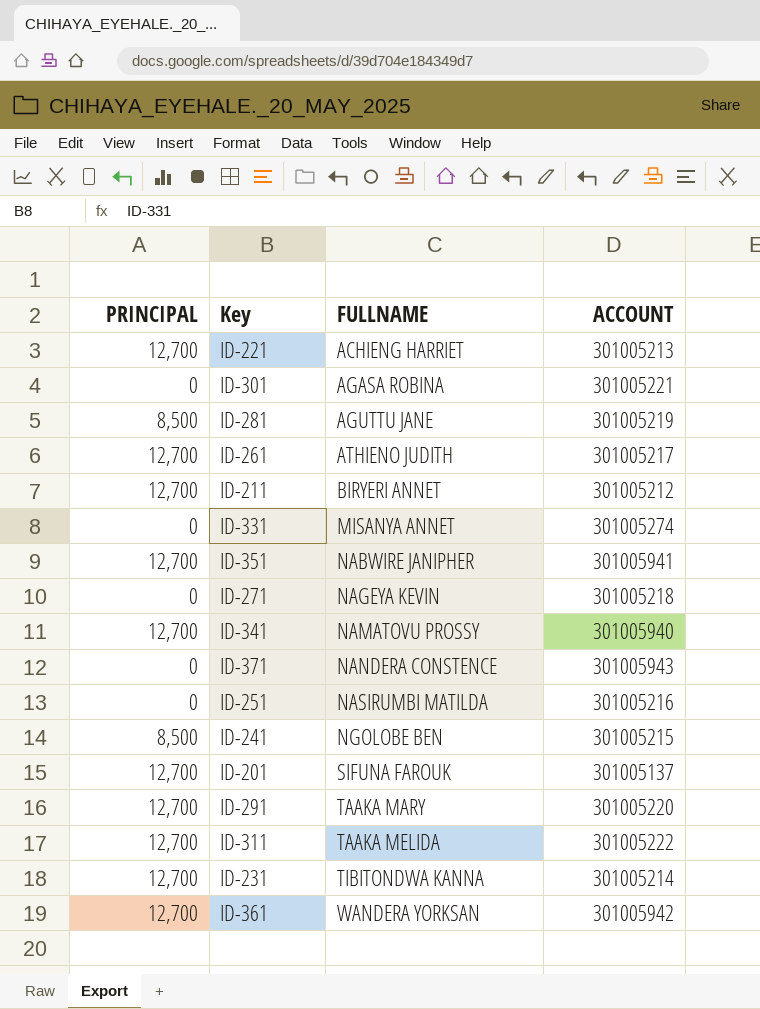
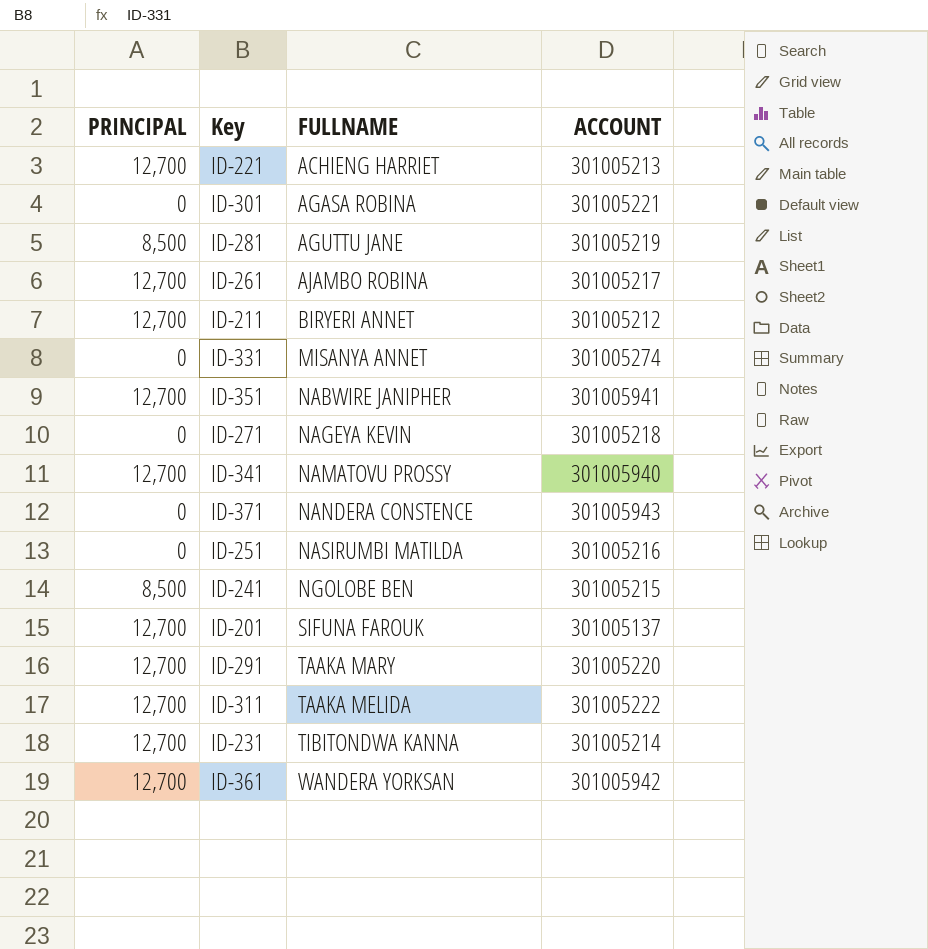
ID-261 | FULLNAME: ATHIENO JUDITH -> AJAMBO ROBINA

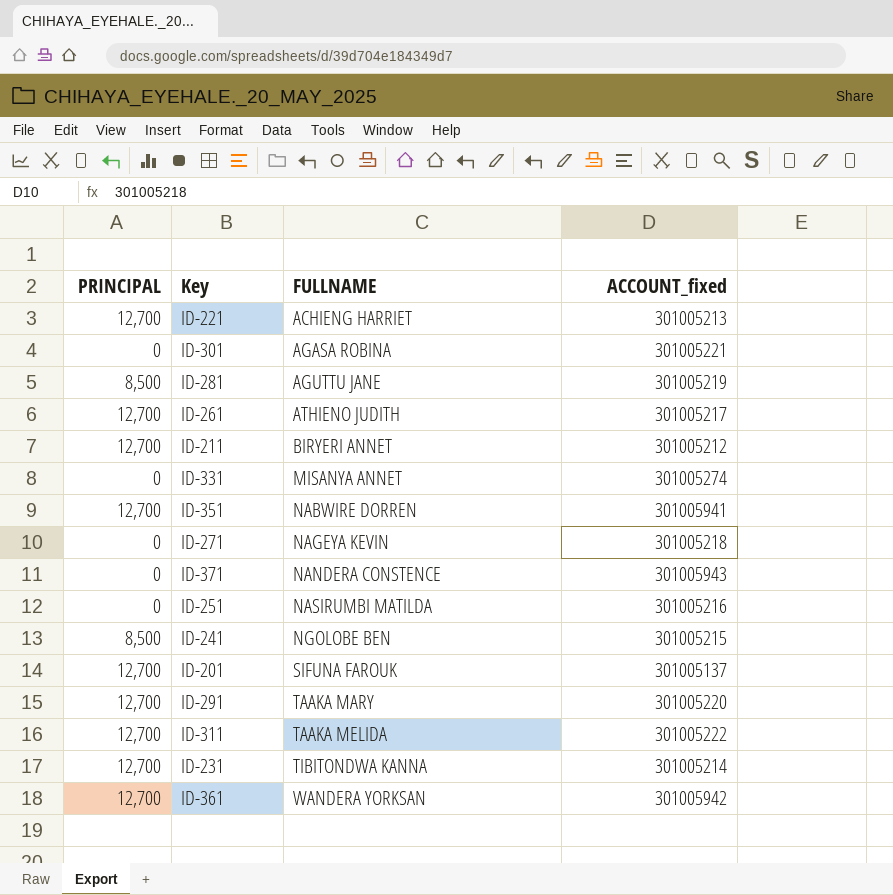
column name: ACCOUNT -> ACCOUNT_fixed
row ID-341: 12,700 | NAMATOVU PROSSY | 301005940 -> none
ID-261 | FULLNAME: AJAMBO ROBINA -> ATHIENO JUDITH
ID-351 | FULLNAME: NABWIRE JANIPHER -> NABWIRE DORREN

